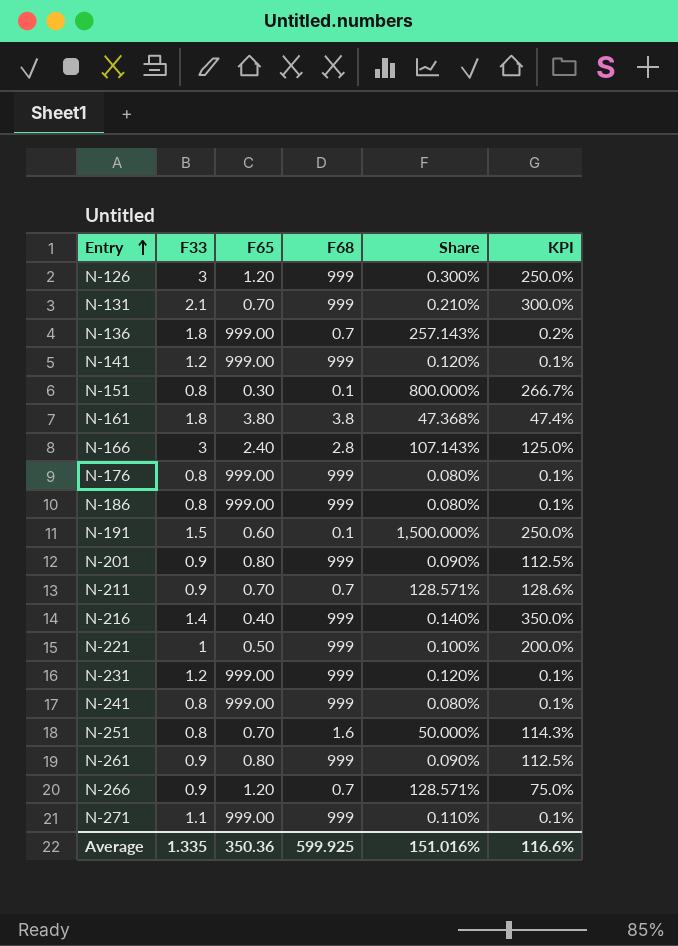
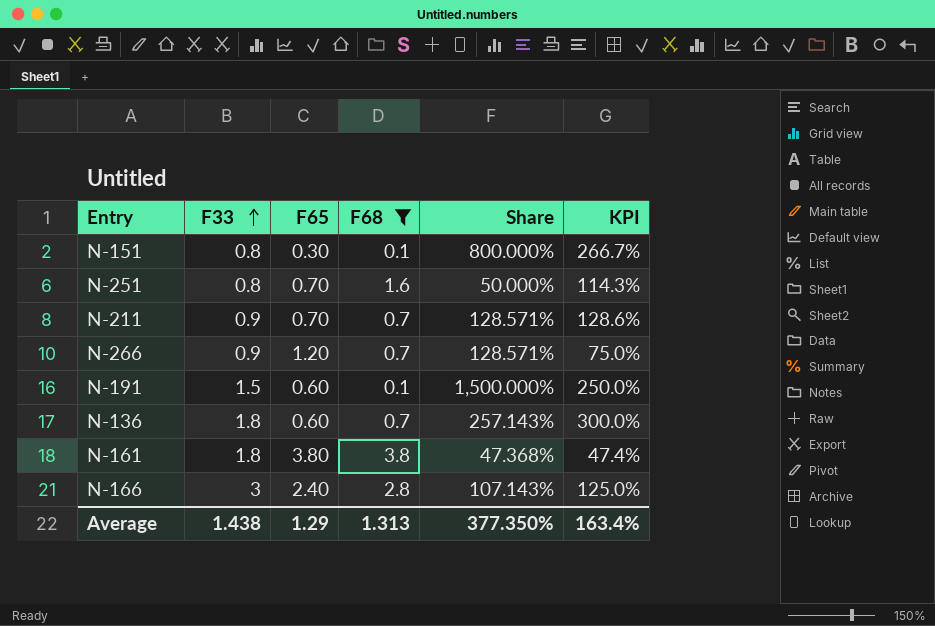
filter: none -> F68 != 999
row order: Entry ascending -> F33 ascending
N-136 | F65: 999.00 -> 0.60
N-136 | KPI: 0.2% -> 300.0%
Average | F33: 1.335 -> 1.438
Average | F65: 350.36 -> 1.29
Average | F68: 599.925 -> 1.313
Average | Share: 151.016% -> 377.350%
Average | KPI: 116.6% -> 163.4%

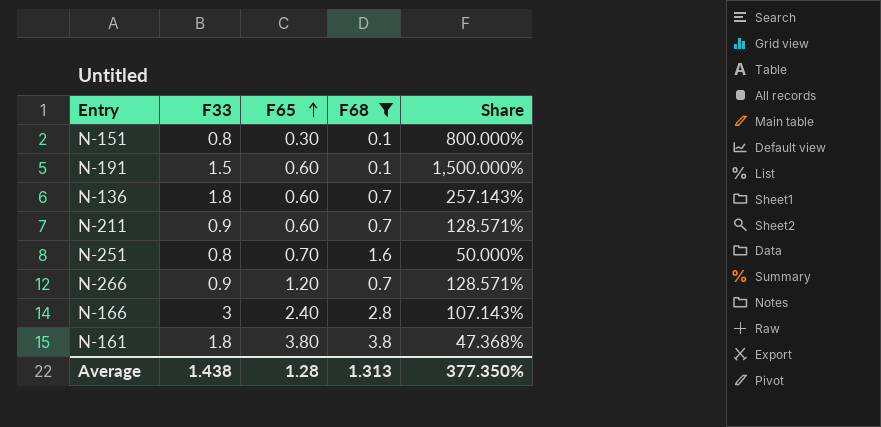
row order: F33 ascending -> F65 ascending
column KPI | formula: [F33] / [F65] -> none
N-211 | F65: 0.70 -> 0.60
Average | F65: 1.29 -> 1.28

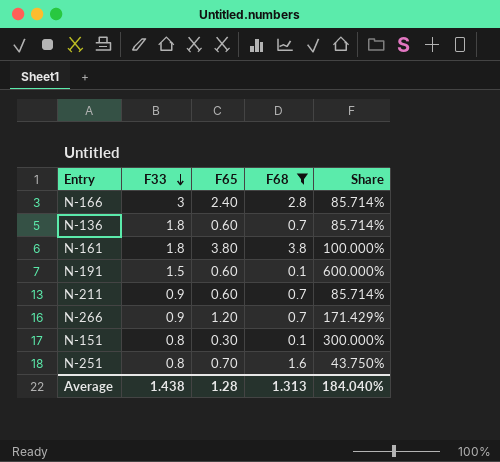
row order: F65 ascending -> F33 descending
column Share | formula: [F33] / [F68] -> [F65] / [F68]
Average | Share: 377.350% -> 184.040%

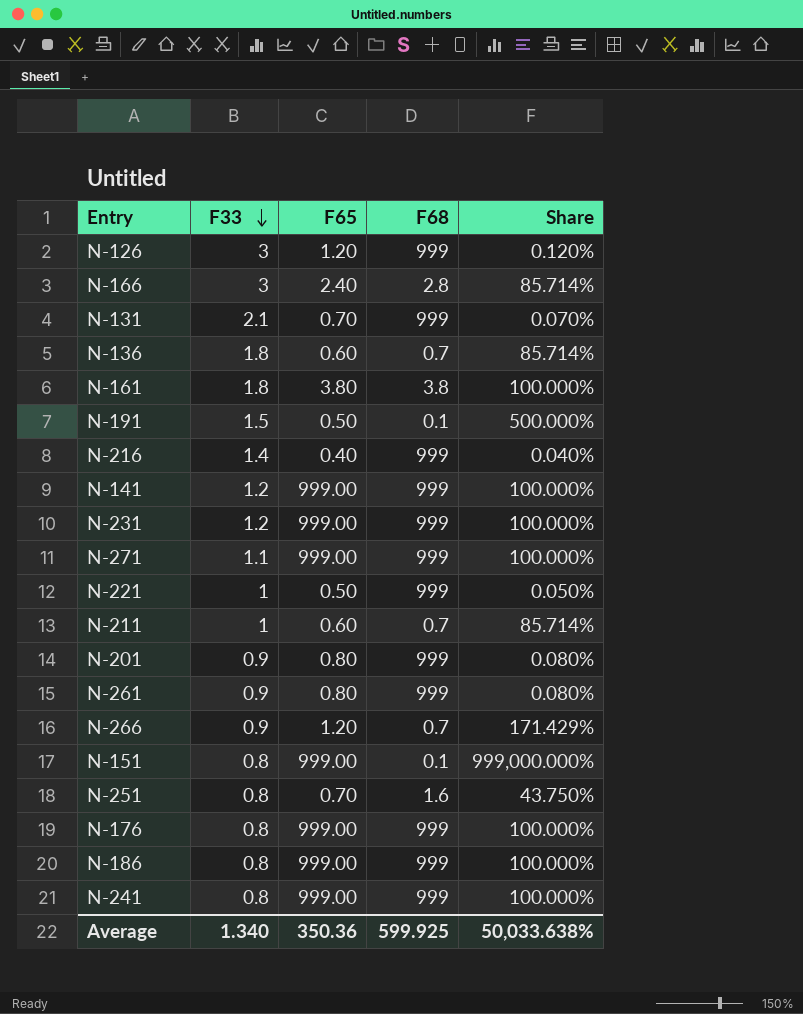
filter: F68 != 999 -> none
N-191 | F65: 0.60 -> 0.50
N-191 | Share: 600.000% -> 500.000%
N-211 | F33: 0.9 -> 1
N-151 | F65: 0.30 -> 999.00
N-151 | Share: 300.000% -> 999,000.000%
Average | F33: 1.438 -> 1.340
Average | F65: 1.28 -> 350.36
Average | F68: 1.313 -> 599.925
Average | Share: 184.040% -> 50,033.638%

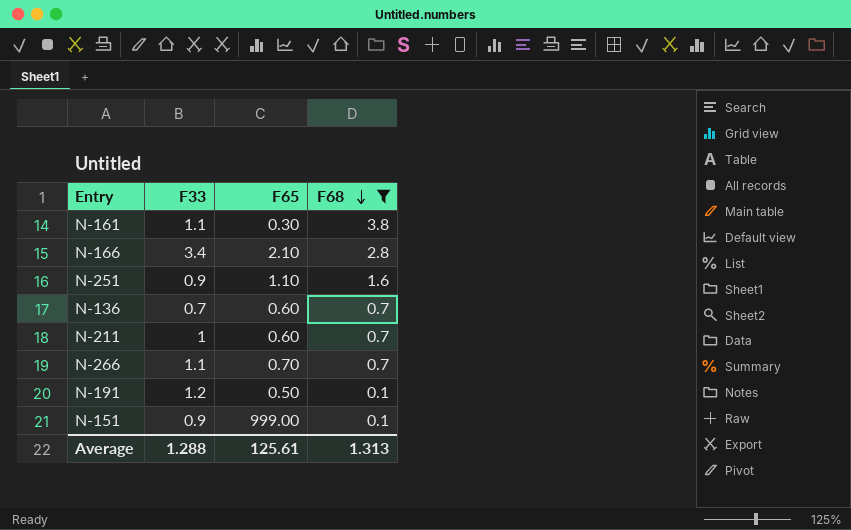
filter: none -> F68 != 999
row order: F33 descending -> F68 descending
column Share | formula: [F65] / [F68] -> none
N-161 | F33: 1.8 -> 1.1
N-161 | F65: 3.80 -> 0.30
N-166 | F33: 3 -> 3.4
N-166 | F65: 2.40 -> 2.10
N-251 | F33: 0.8 -> 0.9
N-251 | F65: 0.70 -> 1.10
N-136 | F33: 1.8 -> 0.7
N-266 | F33: 0.9 -> 1.1
N-266 | F65: 1.20 -> 0.70
N-191 | F33: 1.5 -> 1.2
N-151 | F33: 0.8 -> 0.9
Average | F33: 1.340 -> 1.288
Average | F65: 350.36 -> 125.61
Average | F68: 599.925 -> 1.313

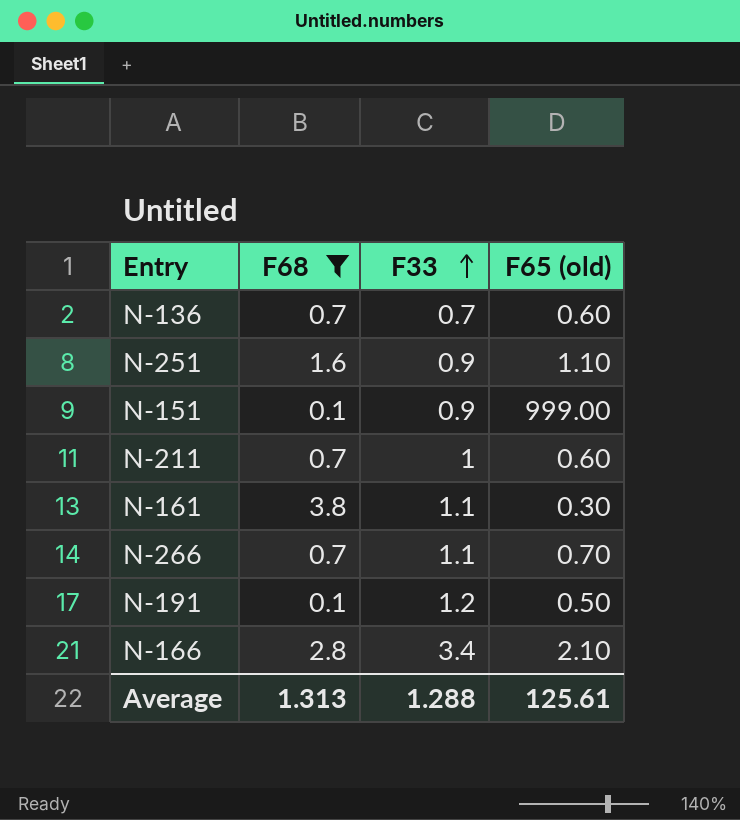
row order: F68 descending -> F33 ascending
column F68 | position: 4 -> 2
column name: F65 -> F65 (old)

